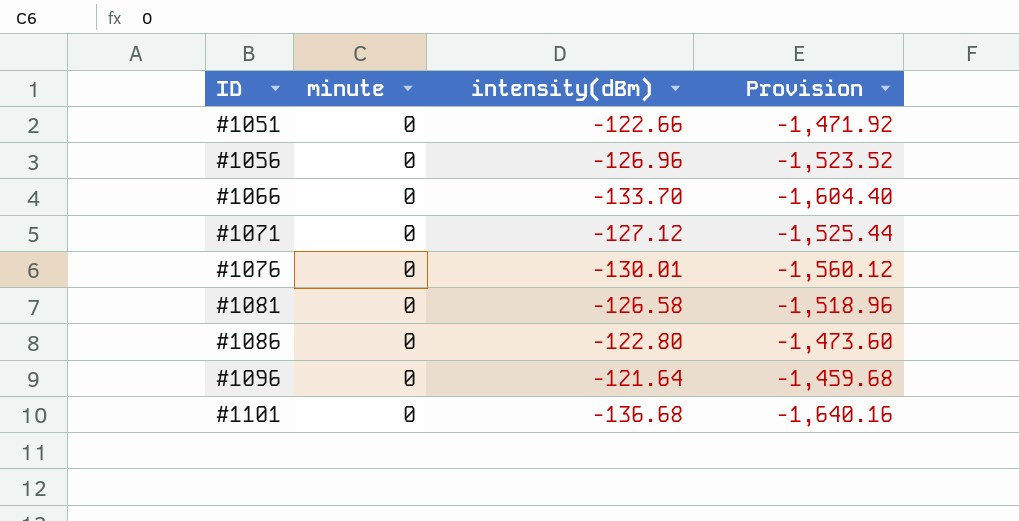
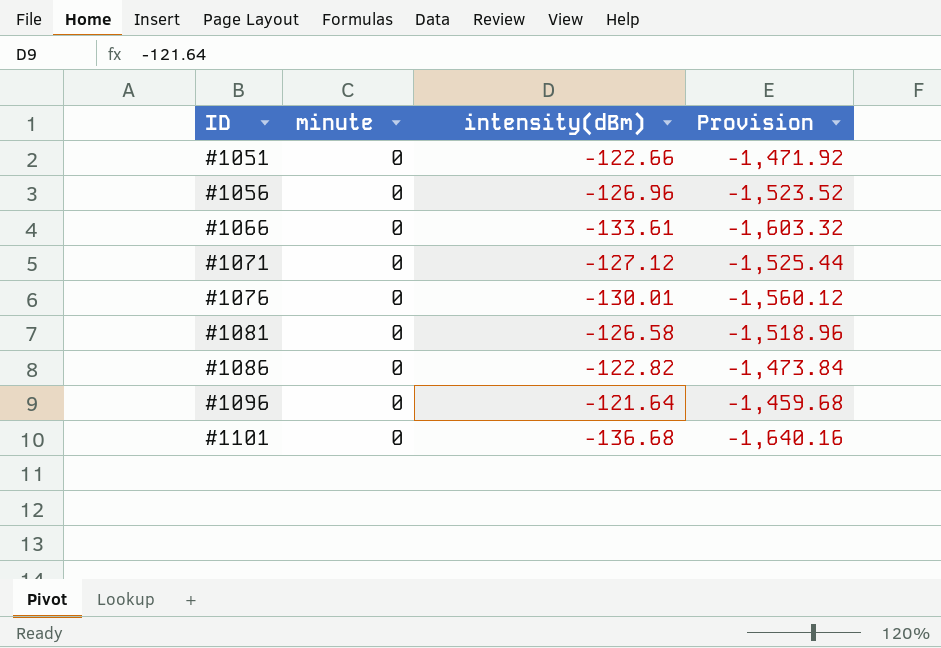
#1066 | intensity(dBm): -133.70 -> -133.61
#1066 | Provision: -1,604.40 -> -1,603.32
#1086 | intensity(dBm): -122.80 -> -122.82
#1086 | Provision: -1,473.60 -> -1,473.84

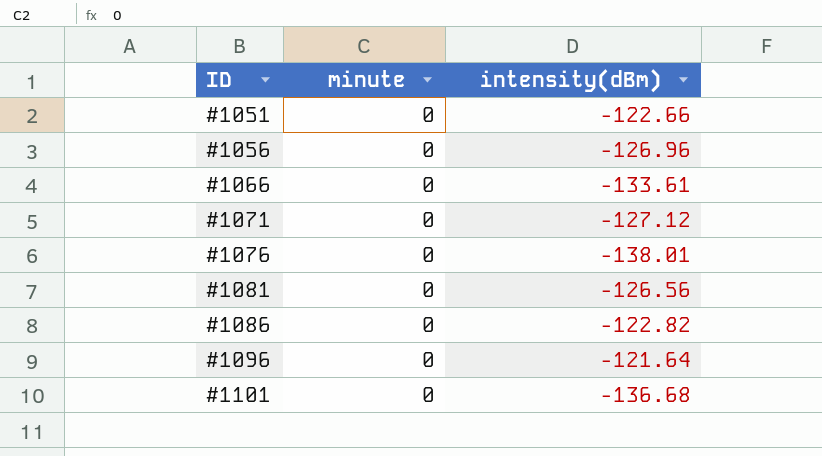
column Provision | formula: [intensity(dBm)] * 12 -> none
#1076 | intensity(dBm): -130.01 -> -138.01
#1081 | intensity(dBm): -126.58 -> -126.56

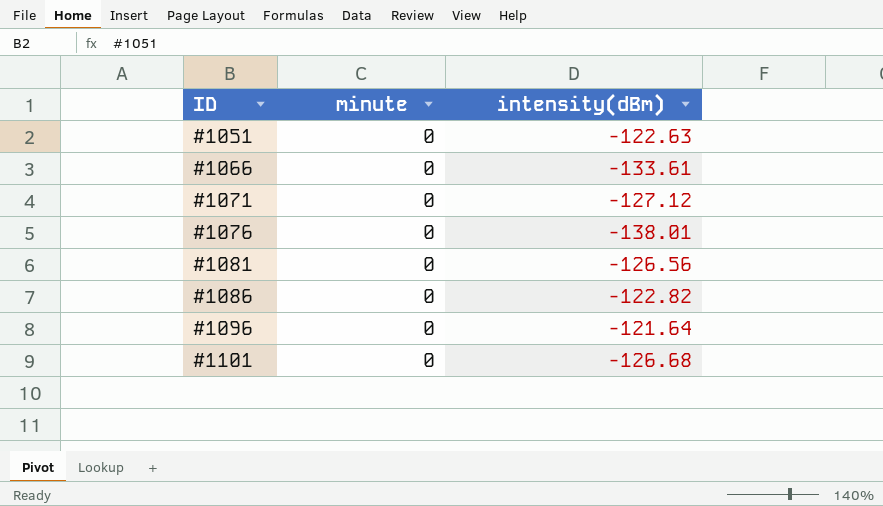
row #1056: 0 | -126.96 -> none
#1051 | intensity(dBm): -122.66 -> -122.63
#1101 | intensity(dBm): -136.68 -> -126.68

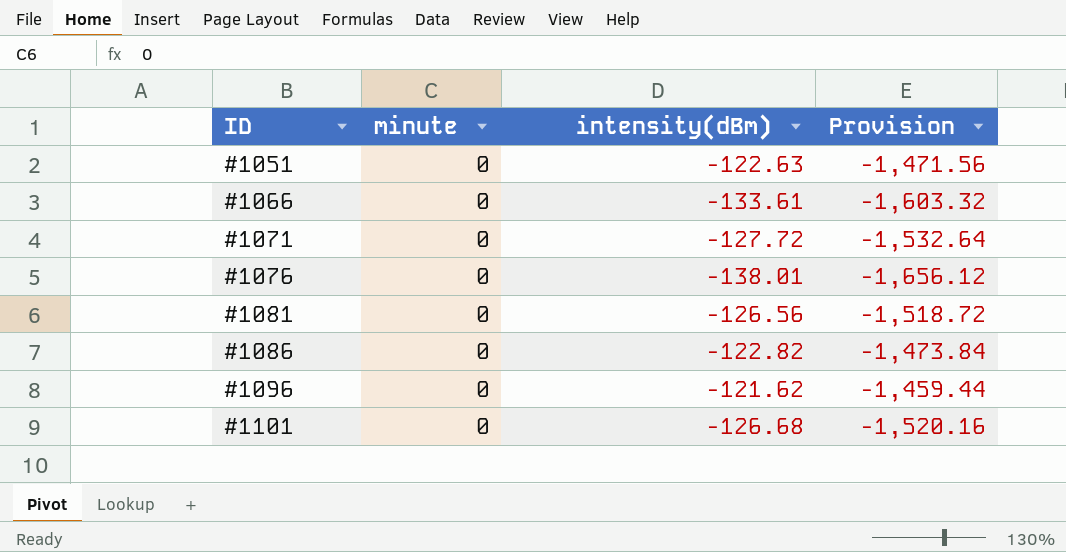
column Provision | formula: none -> [intensity(dBm)] * 12
#1071 | intensity(dBm): -127.12 -> -127.72
#1096 | intensity(dBm): -121.64 -> -121.62

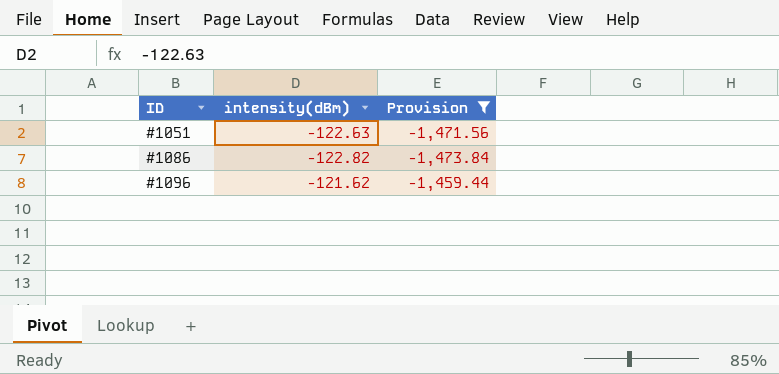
filter: none -> Provision >= -1,473.84
column minute | position: 2 -> none

